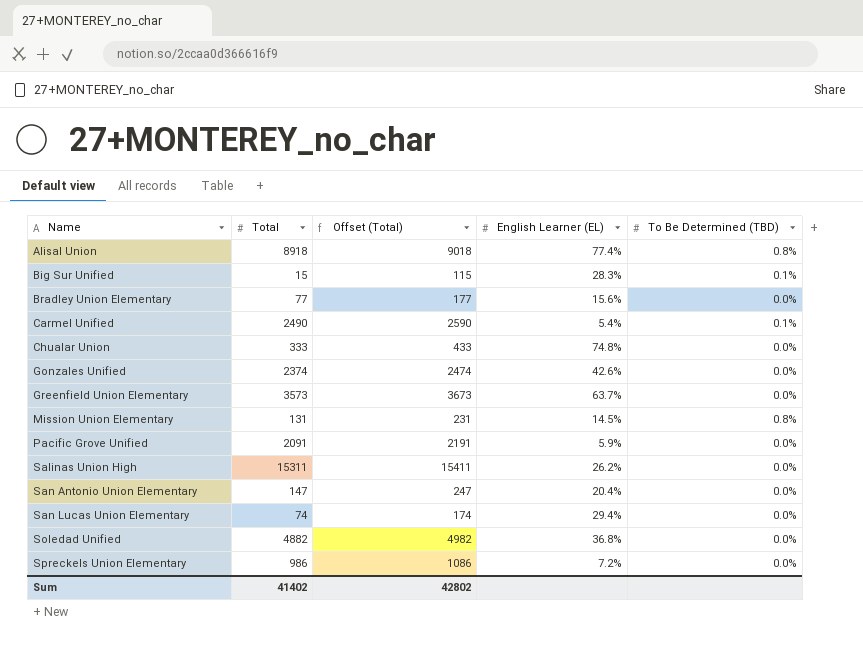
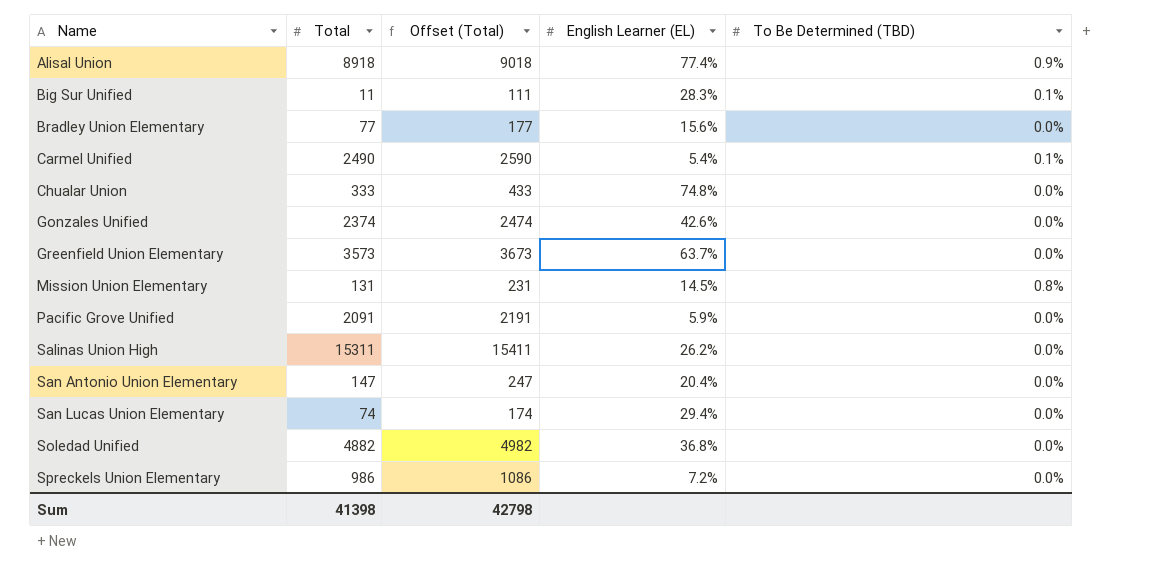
Alisal Union | To Be Determined (TBD): 0.8% -> 0.9%
Big Sur Unified | Total: 15 -> 11
Big Sur Unified | Offset (Total): 115 -> 111
Sum | Total: 41402 -> 41398
Sum | Offset (Total): 42802 -> 42798

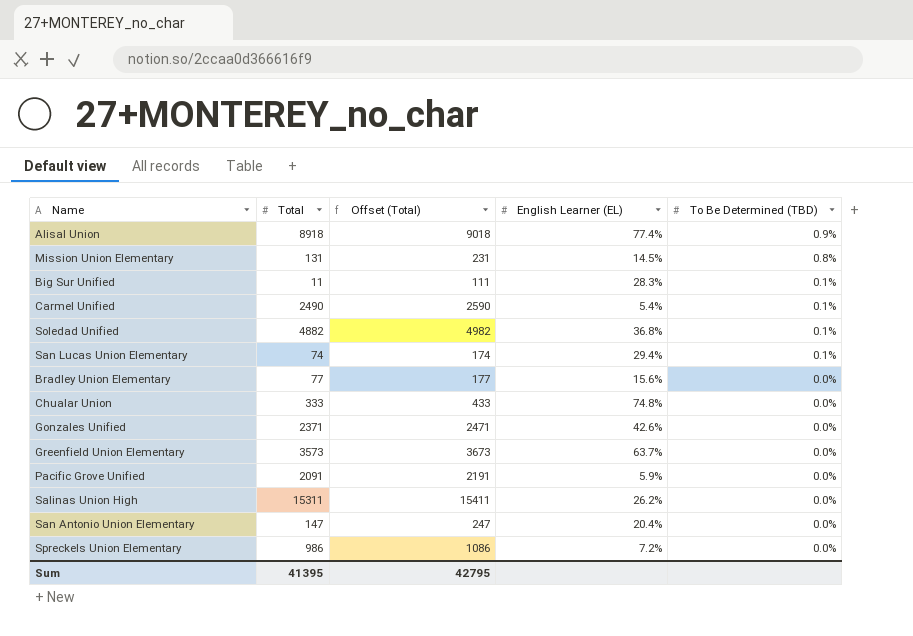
row order: Name ascending -> To Be Determined (TBD) descending
Soledad Unified | To Be Determined (TBD): 0.0% -> 0.1%
San Lucas Union Elementary | To Be Determined (TBD): 0.0% -> 0.1%
Gonzales Unified | Total: 2374 -> 2371
Gonzales Unified | Offset (Total): 2474 -> 2471
Sum | Total: 41398 -> 41395
Sum | Offset (Total): 42798 -> 42795

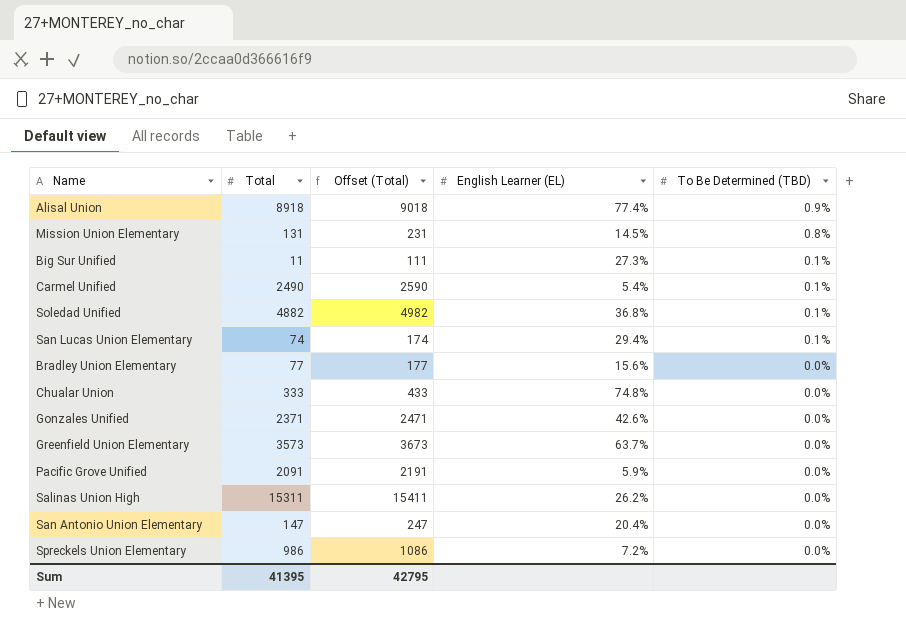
Big Sur Unified | English Learner (EL): 28.3% -> 27.3%

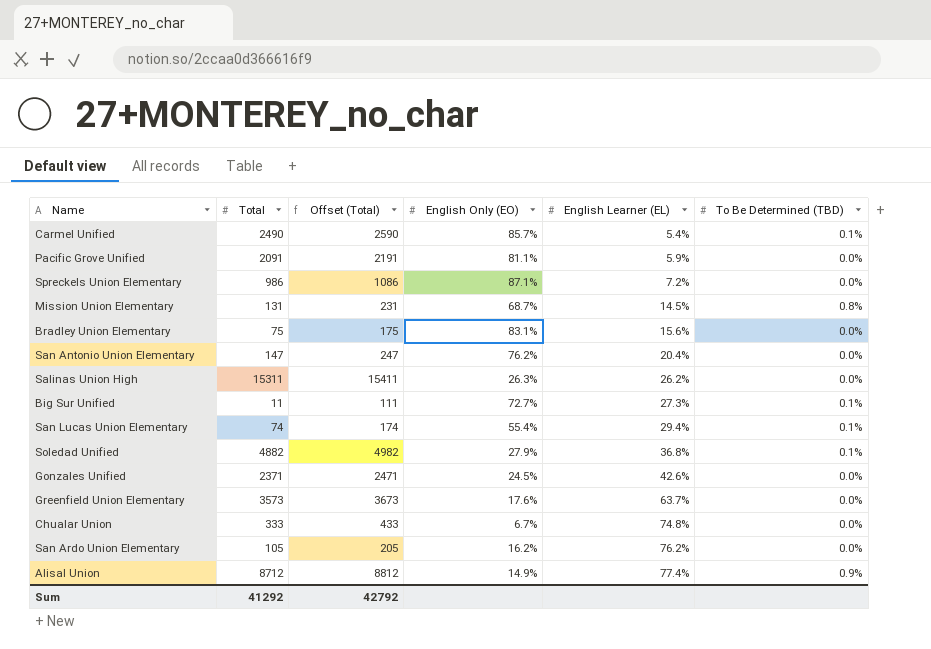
row order: To Be Determined (TBD) descending -> English Learner (EL) ascending
column English Only (EO) | position: none -> 4
Bradley Union Elementary | Total: 77 -> 75
Bradley Union Elementary | Offset (Total): 177 -> 175
row San Ardo Union Elementary: none -> 105 | 205 | 16.2% | 76.2% | 0.0%
Alisal Union | Total: 8918 -> 8712
Alisal Union | Offset (Total): 9018 -> 8812
Sum | Total: 41395 -> 41292
Sum | Offset (Total): 42795 -> 42792

